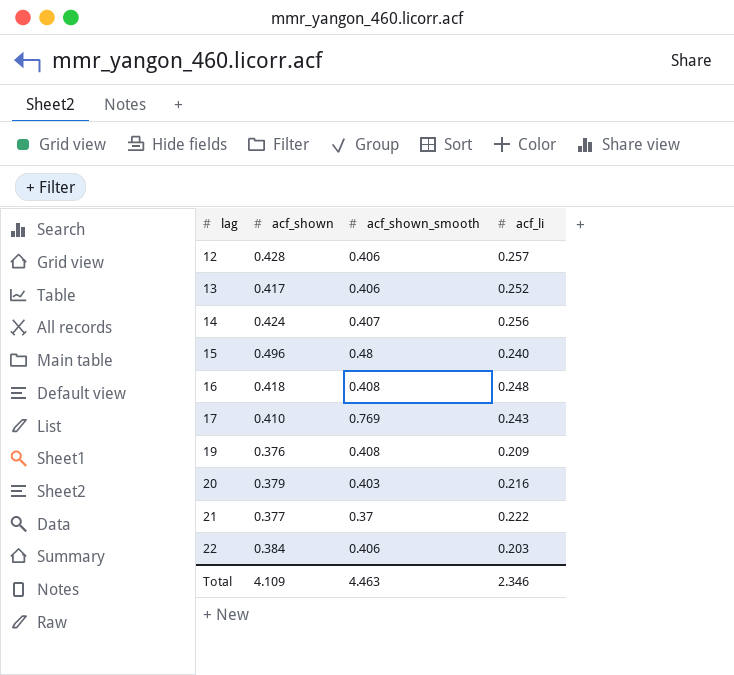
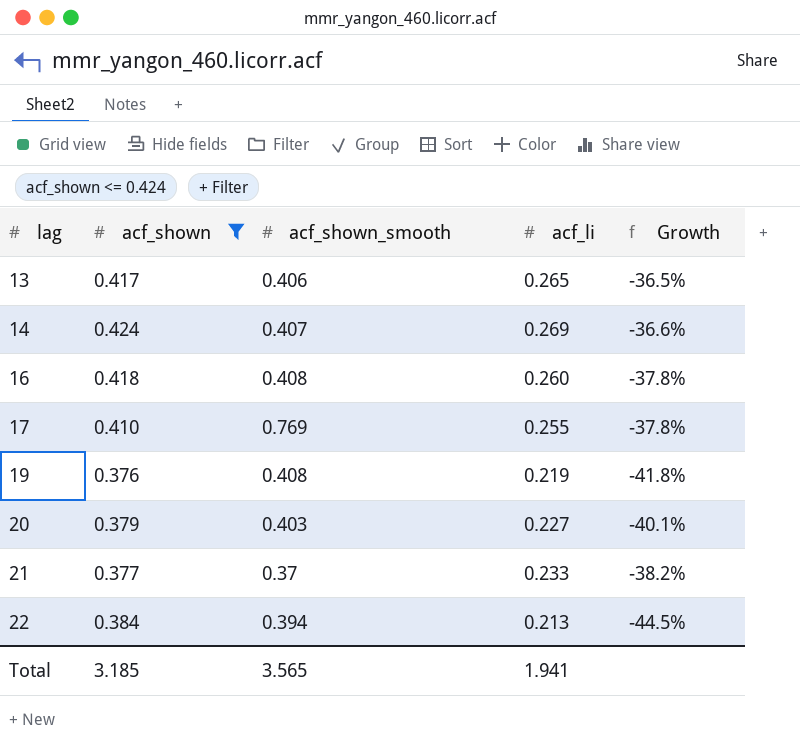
filter: none -> acf_shown <= 0.424
column Growth | formula: none -> ([acf_li] - [acf_shown]) / [acf_shown]
13 | acf_li: 0.252 -> 0.265
14 | acf_li: 0.256 -> 0.269
16 | acf_li: 0.248 -> 0.260
17 | acf_li: 0.243 -> 0.255
19 | acf_li: 0.209 -> 0.219
20 | acf_li: 0.216 -> 0.227
21 | acf_li: 0.222 -> 0.233
22 | acf_shown_smooth: 0.406 -> 0.394
22 | acf_li: 0.203 -> 0.213
Total | acf_shown: 4.109 -> 3.185
Total | acf_shown_smooth: 4.463 -> 3.565
Total | acf_li: 2.346 -> 1.941

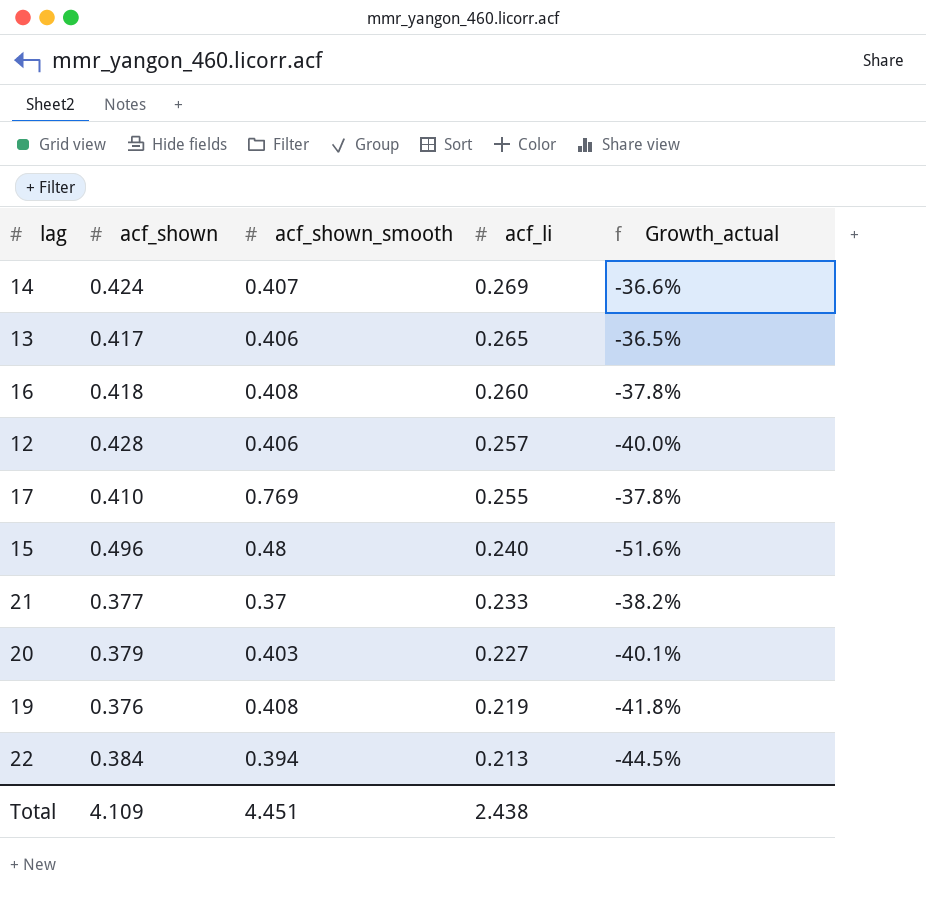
filter: acf_shown <= 0.424 -> none
row order: lag ascending -> acf_li descending
column name: Growth -> Growth_actual
Total | acf_shown: 3.185 -> 4.109
Total | acf_shown_smooth: 3.565 -> 4.451
Total | acf_li: 1.941 -> 2.438

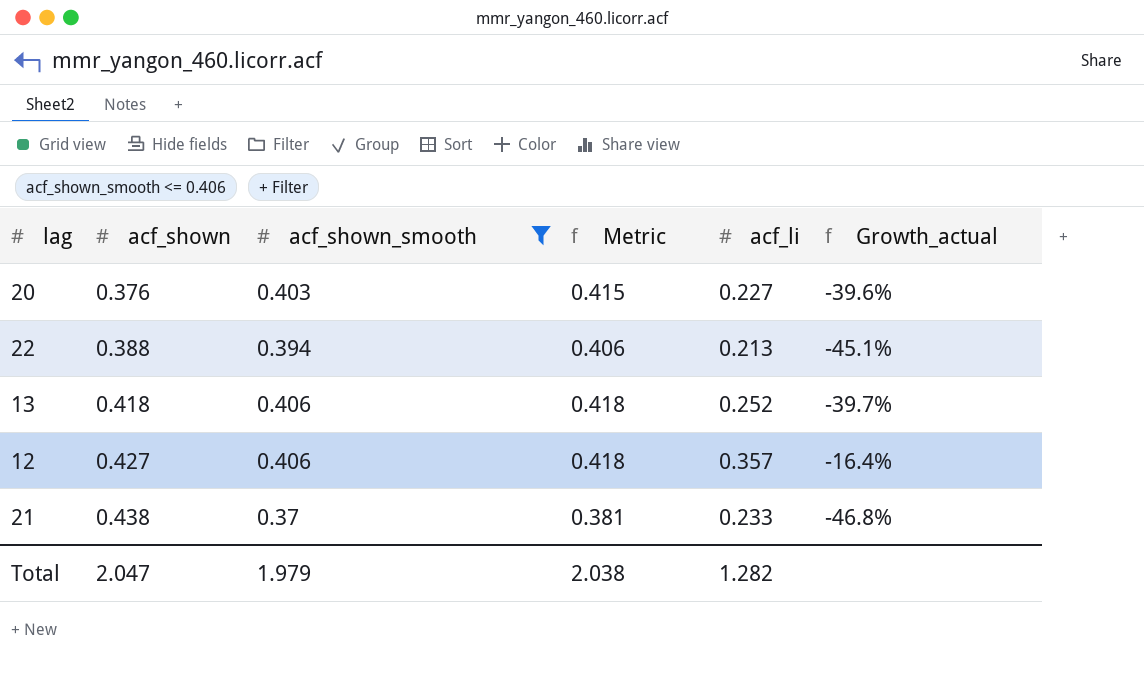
filter: none -> acf_shown_smooth <= 0.406
row order: acf_li descending -> acf_shown ascending
column Metric | formula: none -> [acf_shown_smooth] * 1.03
20 | acf_shown: 0.379 -> 0.376
20 | Growth_actual: -40.1% -> -39.6%
22 | acf_shown: 0.384 -> 0.388
22 | Growth_actual: -44.5% -> -45.1%
13 | acf_shown: 0.417 -> 0.418
13 | acf_li: 0.265 -> 0.252
13 | Growth_actual: -36.5% -> -39.7%
12 | acf_shown: 0.428 -> 0.427
12 | acf_li: 0.257 -> 0.357
12 | Growth_actual: -40.0% -> -16.4%
21 | acf_shown: 0.377 -> 0.438
21 | Growth_actual: -38.2% -> -46.8%
Total | acf_shown: 4.109 -> 2.047
Total | acf_shown_smooth: 4.451 -> 1.979
Total | acf_li: 2.438 -> 1.282

